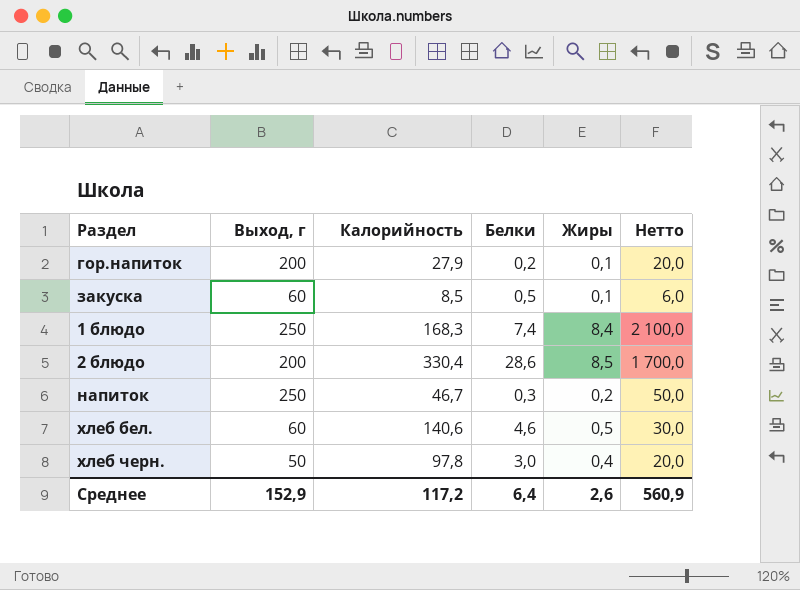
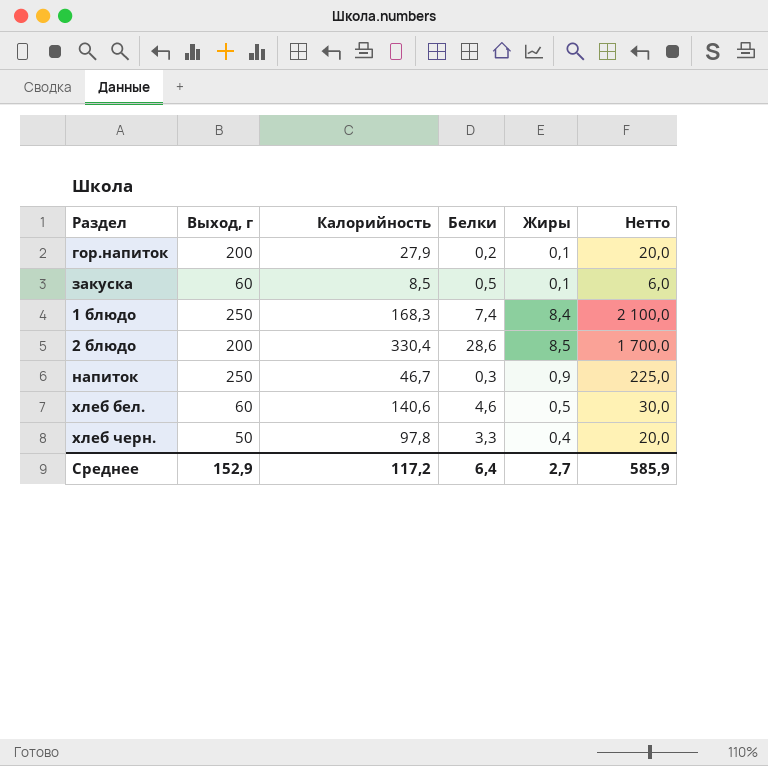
напиток | Жиры: 0,2 -> 0,9
напиток | Нетто: 50,0 -> 225,0
хлеб черн. | Белки: 3,0 -> 3,3
Среднее | Жиры: 2,6 -> 2,7
Среднее | Нетто: 560,9 -> 585,9

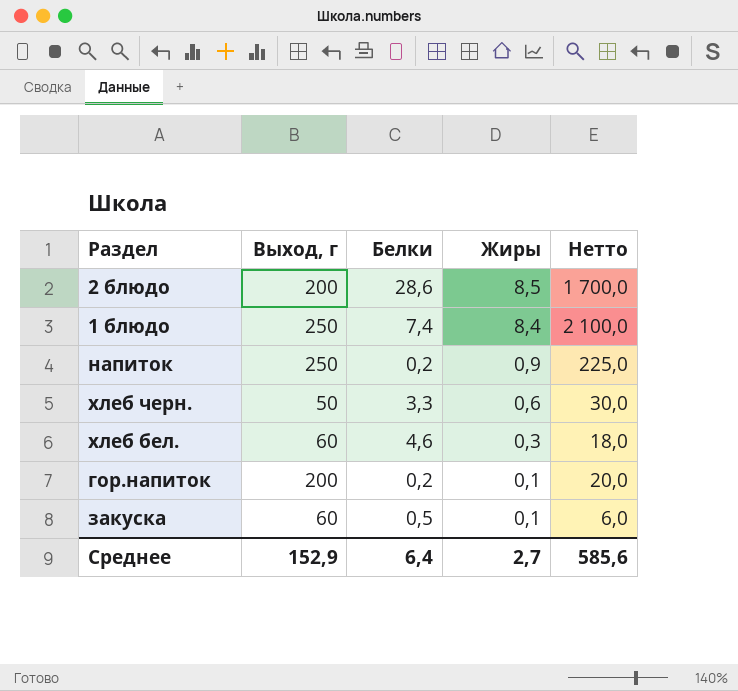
row order: none -> Жиры descending
column Калорийность | position: 3 -> none
напиток | Белки: 0,3 -> 0,2
хлеб черн. | Жиры: 0,4 -> 0,6
хлеб черн. | Нетто: 20,0 -> 30,0
хлеб бел. | Жиры: 0,5 -> 0,3
хлеб бел. | Нетто: 30,0 -> 18,0
Среднее | Нетто: 585,9 -> 585,6

